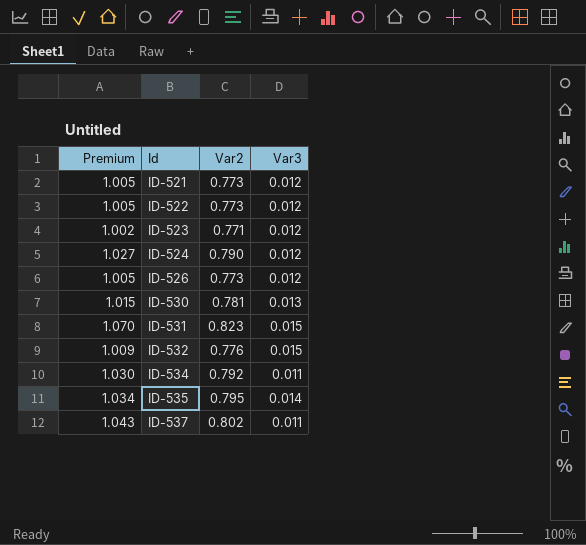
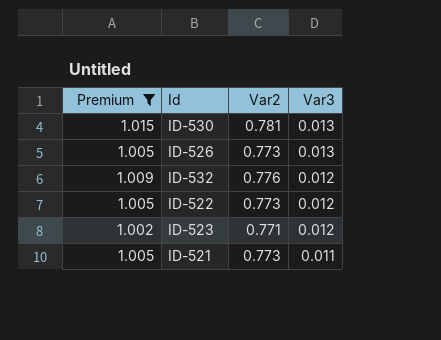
filter: none -> Premium <= 1.015
row order: Id ascending -> Var3 descending
ID-526 | Var3: 0.012 -> 0.013
ID-532 | Var3: 0.015 -> 0.012
ID-521 | Var3: 0.012 -> 0.011

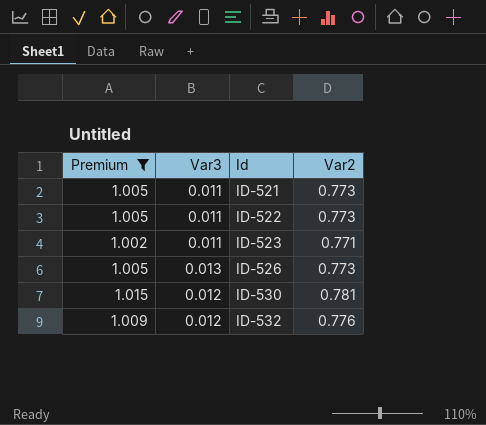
row order: Var3 descending -> Id ascending
column Var3 | position: 4 -> 2
ID-522 | Var3: 0.012 -> 0.011
ID-523 | Var3: 0.012 -> 0.011
ID-530 | Var3: 0.013 -> 0.012

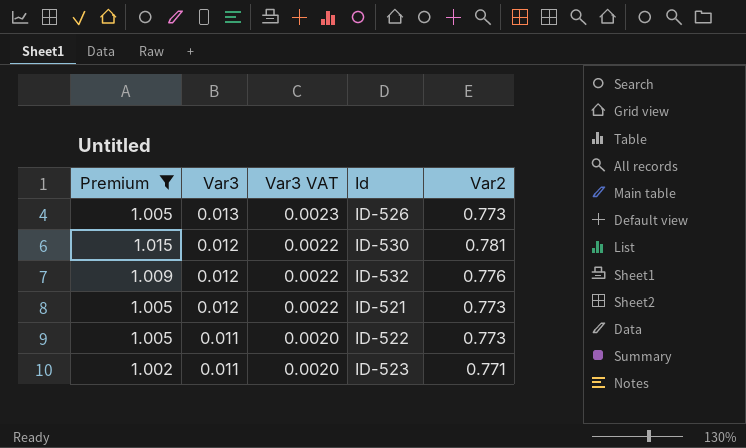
row order: Id ascending -> Var3 descending
column Var3 VAT | formula: none -> [Var3] * 0.18
ID-521 | Var3: 0.011 -> 0.012

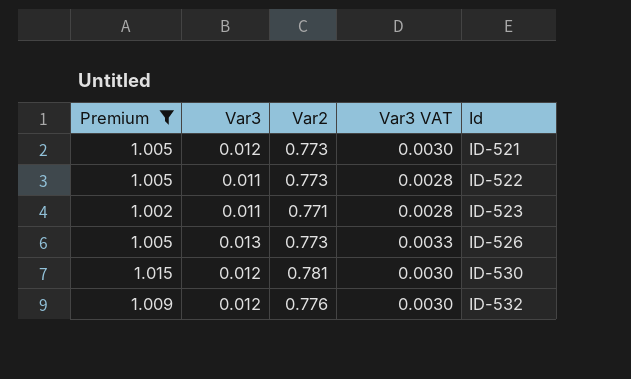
row order: Var3 descending -> Id ascending
column Var2 | position: 5 -> 3
column Var3 VAT | formula: [Var3] * 0.18 -> [Var3] * 0.25

